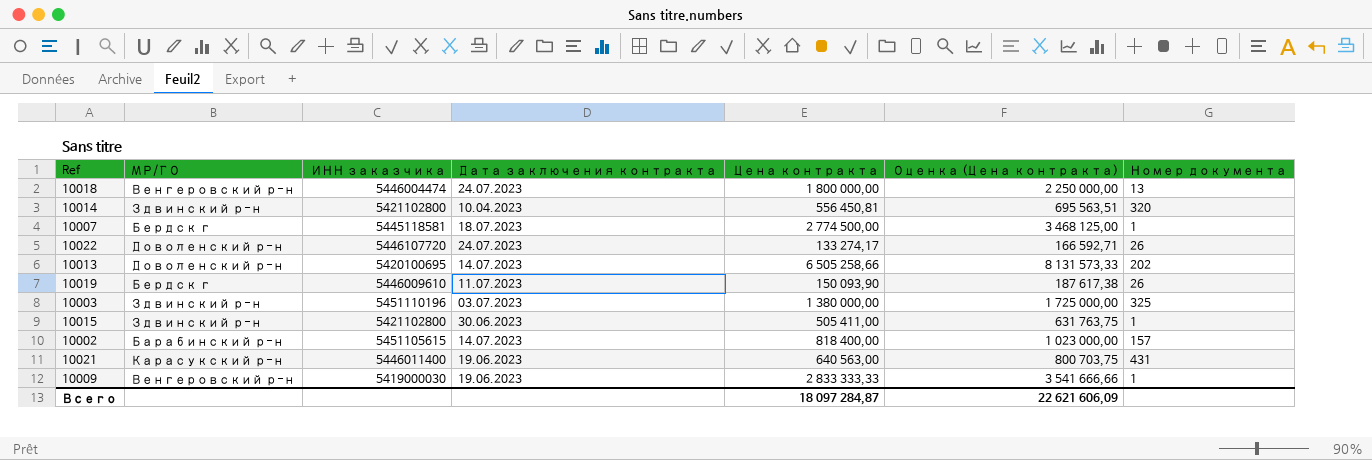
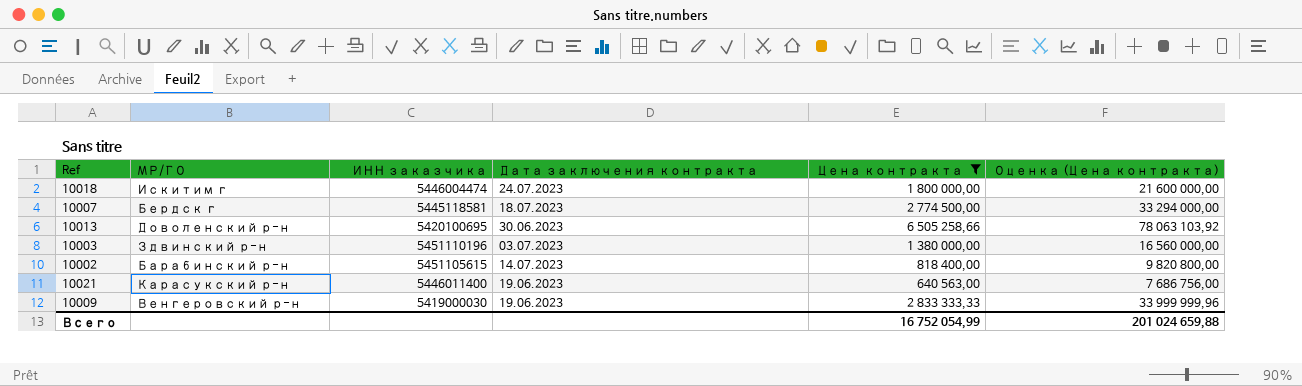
filter: none -> Цена контракта >= 640 563,00
column Номер документа | position: 7 -> none
column Оценка (Цена контракта) | formula: [Цена контракта] * 1,25 -> [Цена контракта] * 12
10018 | МР/ГО: Венгеровский р-н -> Искитим г
10013 | Дата заключения контракта: 14.07.2023 -> 30.06.2023
Всего | Цена контракта: 18 097 284,87 -> 16 752 054,99
Всего | Оценка (Цена контракта): 22 621 606,09 -> 201 024 659,88

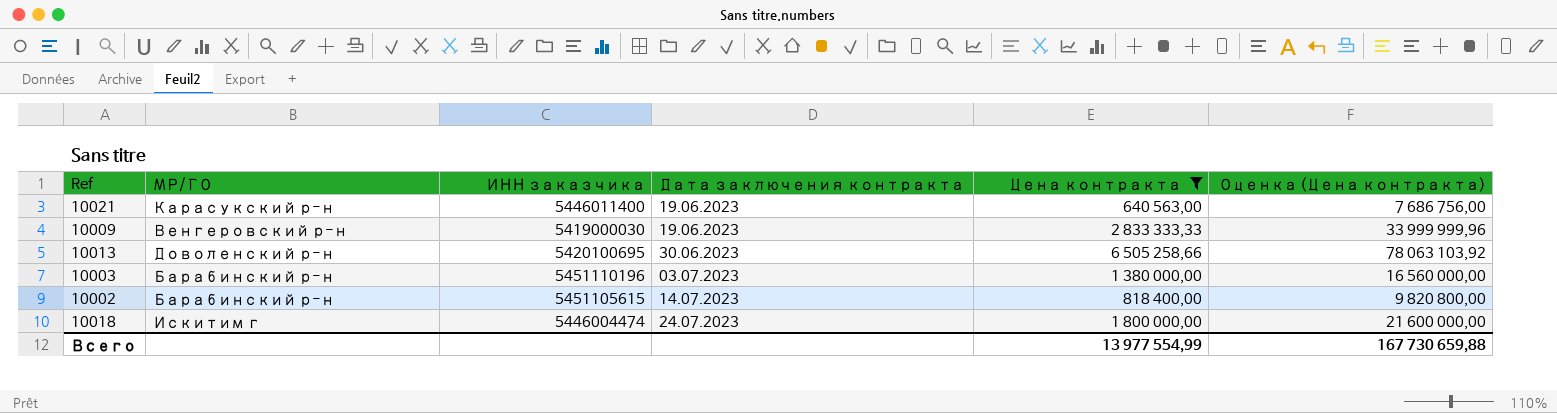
row order: none -> Дата заключения контракта ascending
row 10007: Бердск г | 5445118581 | 18.07.2023 | 2 774 500,00 | 33 294 000,00 -> none
10003 | МР/ГО: Здвинский р-н -> Барабинский р-н
Всего | Цена контракта: 16 752 054,99 -> 13 977 554,99
Всего | Оценка (Цена контракта): 201 024 659,88 -> 167 730 659,88

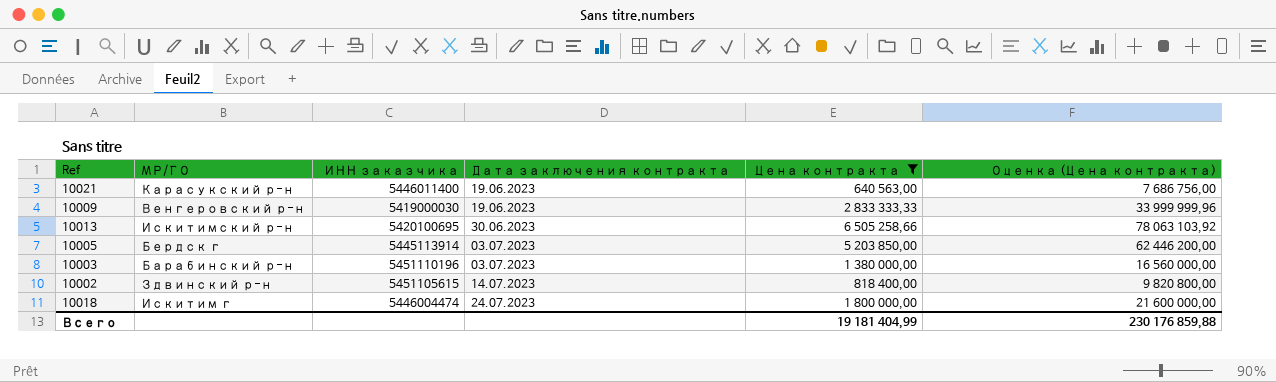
10013 | МР/ГО: Доволенский р-н -> Искитимский р-н
row 10005: none -> Бердск г | 5445113914 | 03.07.2023 | 5 203 850,00 | 62 446 200,00
10002 | МР/ГО: Барабинский р-н -> Здвинский р-н
Всего | Цена контракта: 13 977 554,99 -> 19 181 404,99
Всего | Оценка (Цена контракта): 167 730 659,88 -> 230 176 859,88

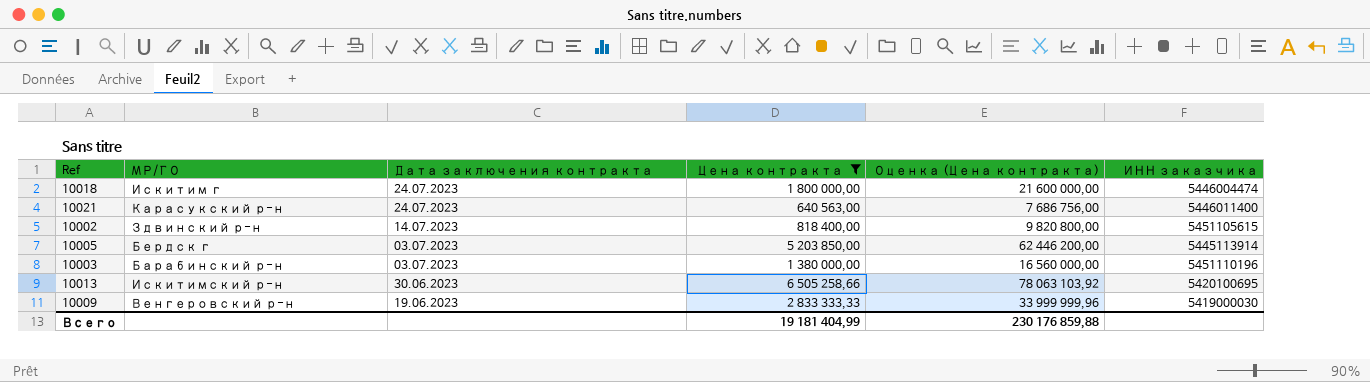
row order: Дата заключения контракта ascending -> Дата заключения контракта descending
column ИНН заказчика | position: 3 -> 6
10021 | Дата заключения контракта: 19.06.2023 -> 24.07.2023

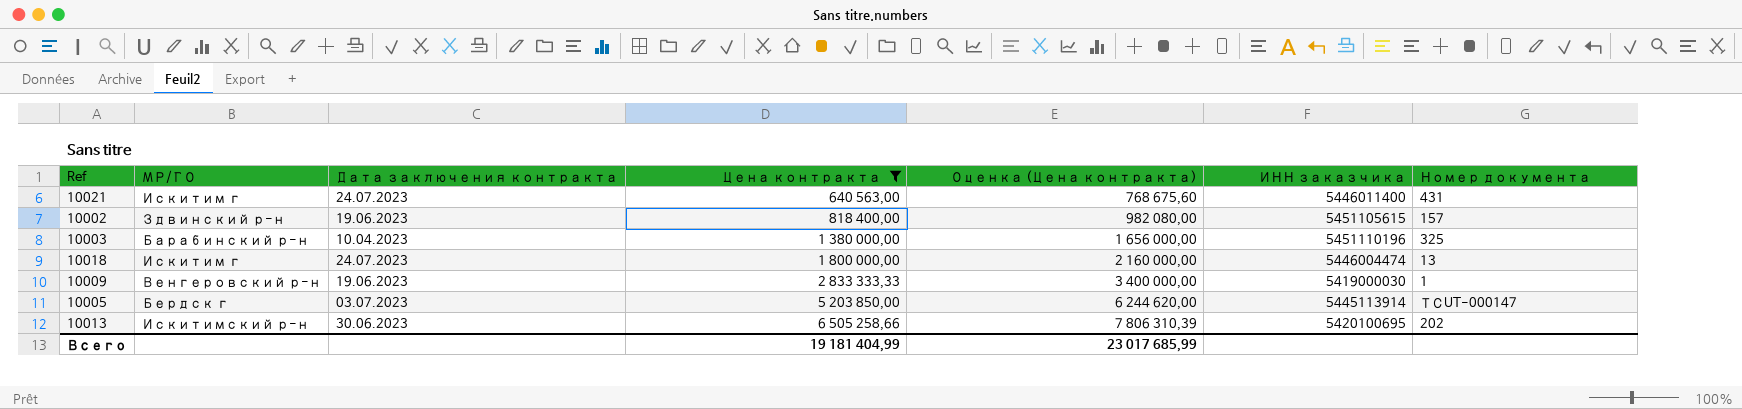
row order: Дата заключения контракта descending -> Цена контракта ascending
column Оценка (Цена контракта) | formula: [Цена контракта] * 12 -> [Цена контракта] * 1,2
column Номер документа | position: none -> 7
10021 | МР/ГО: Карасукский р-н -> Искитим г
10002 | Дата заключения контракта: 14.07.2023 -> 19.06.2023
10003 | Дата заключения контракта: 03.07.2023 -> 10.04.2023
Всего | Оценка (Цена контракта): 230 176 859,88 -> 23 017 685,99

